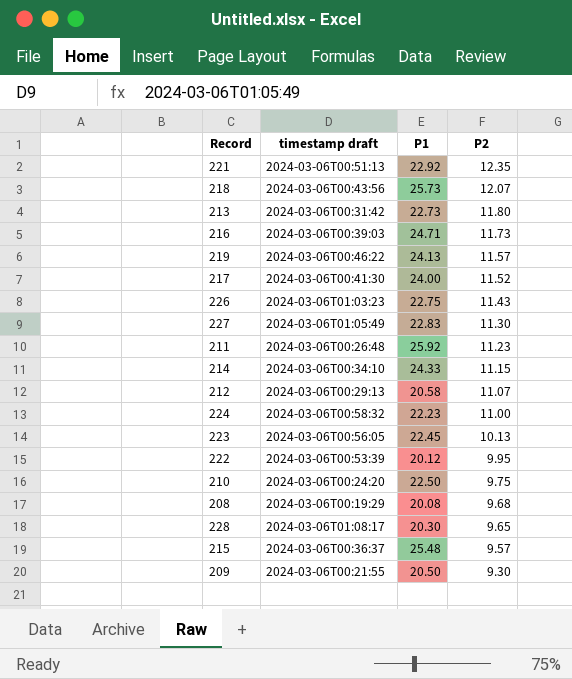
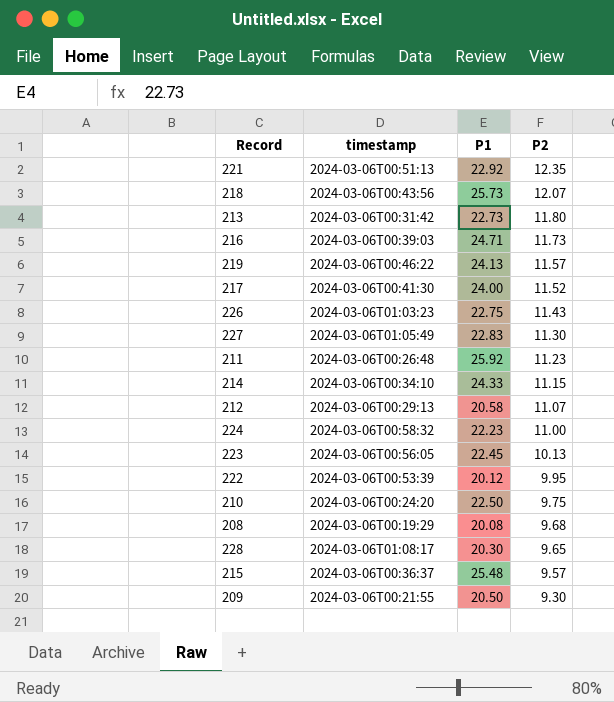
column name: timestamp draft -> timestamp

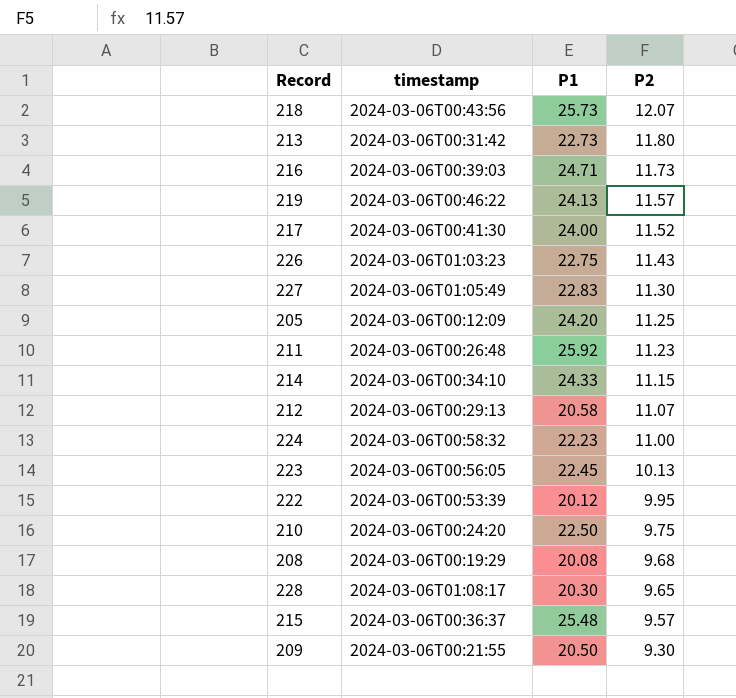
row 221: 2024-03-06T00:51:13 | 22.92 | 12.35 -> none
row 205: none -> 2024-03-06T00:12:09 | 24.20 | 11.25

